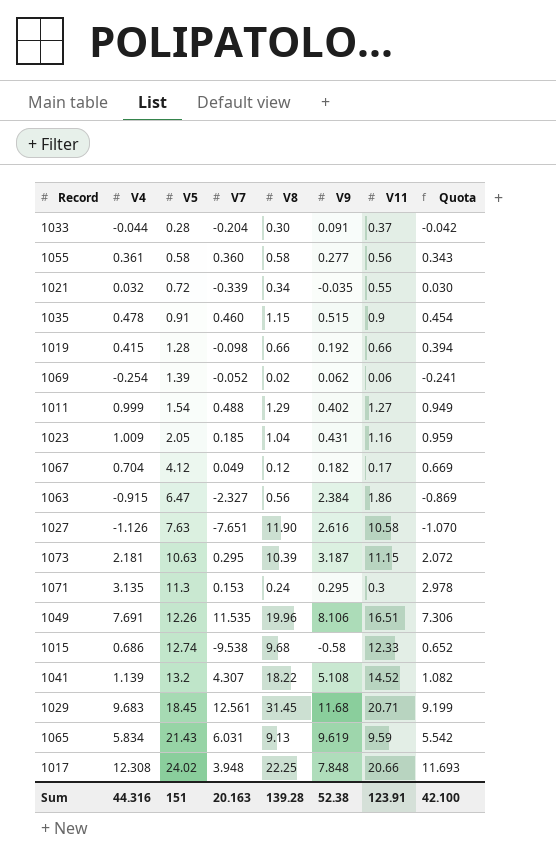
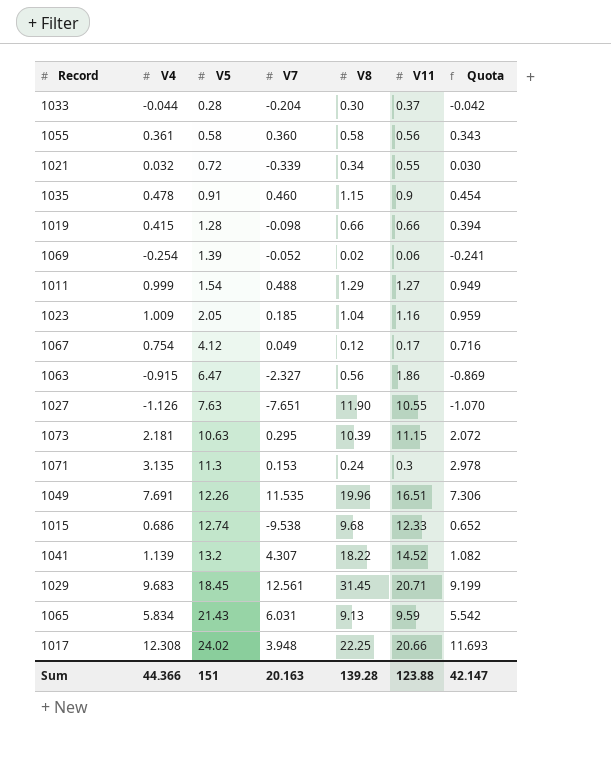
column V9 | position: 6 -> none
1067 | V4: 0.704 -> 0.754
1067 | Quota: 0.669 -> 0.716
1027 | V11: 10.58 -> 10.55
Sum | V4: 44.316 -> 44.366
Sum | V11: 123.91 -> 123.88
Sum | Quota: 42.100 -> 42.147

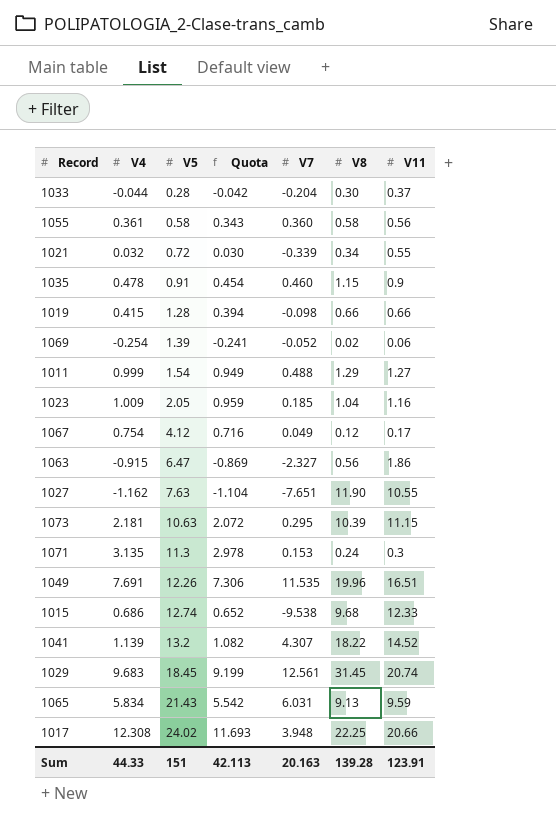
column Quota | position: 7 -> 4
1027 | V4: -1.126 -> -1.162
1027 | Quota: -1.070 -> -1.104
1029 | V11: 20.71 -> 20.74
Sum | V4: 44.366 -> 44.33
Sum | Quota: 42.147 -> 42.113
Sum | V11: 123.88 -> 123.91

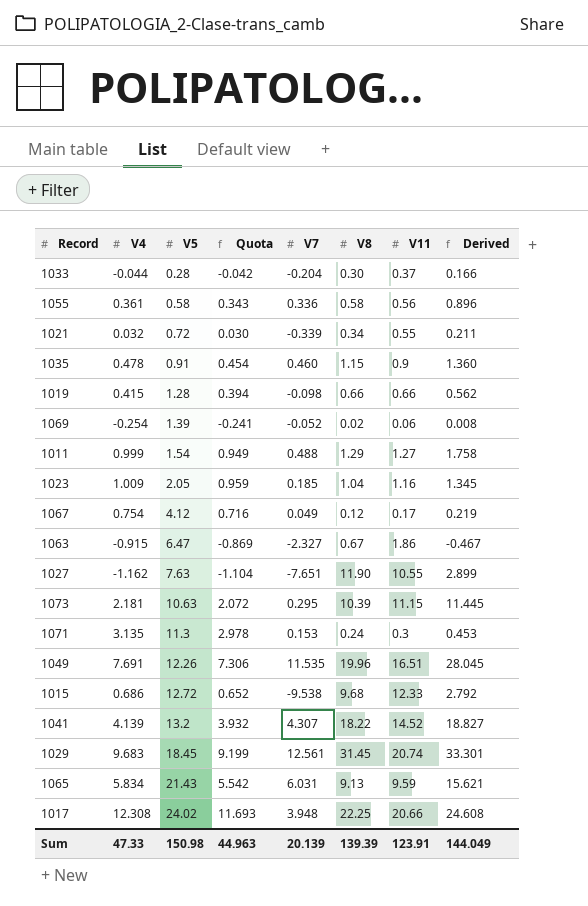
column Derived | formula: none -> [V7] + [V11]
1055 | V7: 0.360 -> 0.336
1063 | V8: 0.56 -> 0.67
1015 | V5: 12.74 -> 12.72
1041 | V4: 1.139 -> 4.139
1041 | Quota: 1.082 -> 3.932
Sum | V4: 44.33 -> 47.33
Sum | V5: 151 -> 150.98
Sum | Quota: 42.113 -> 44.963
Sum | V7: 20.163 -> 20.139
Sum | V8: 139.28 -> 139.39

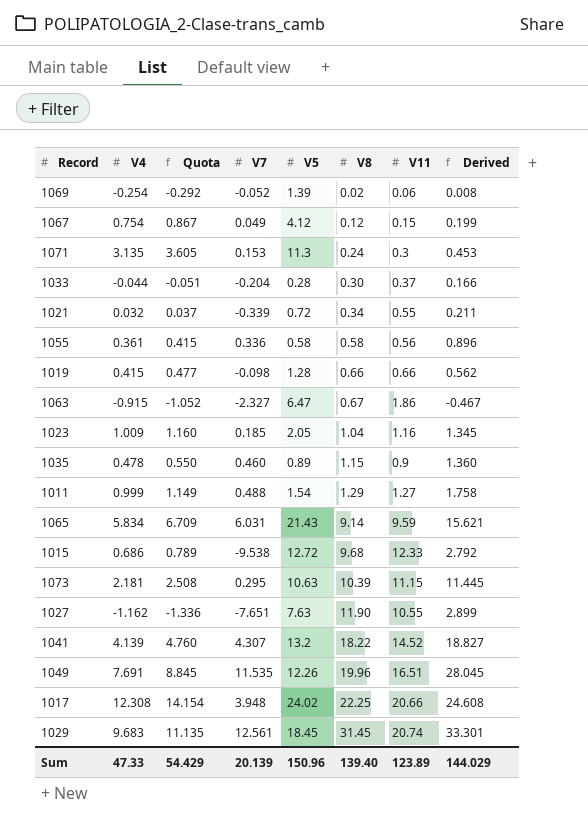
row order: V5 ascending -> V8 ascending
column Quota | formula: [V4] * 0.95 -> [V4] * 1.15
column V5 | position: 3 -> 5
1067 | V11: 0.17 -> 0.15
1067 | Derived: 0.219 -> 0.199
1035 | V5: 0.91 -> 0.89
1065 | V8: 9.13 -> 9.14
Sum | Quota: 44.963 -> 54.429
Sum | V5: 150.98 -> 150.96
Sum | V8: 139.39 -> 139.40
Sum | V11: 123.91 -> 123.89
Sum | Derived: 144.049 -> 144.029

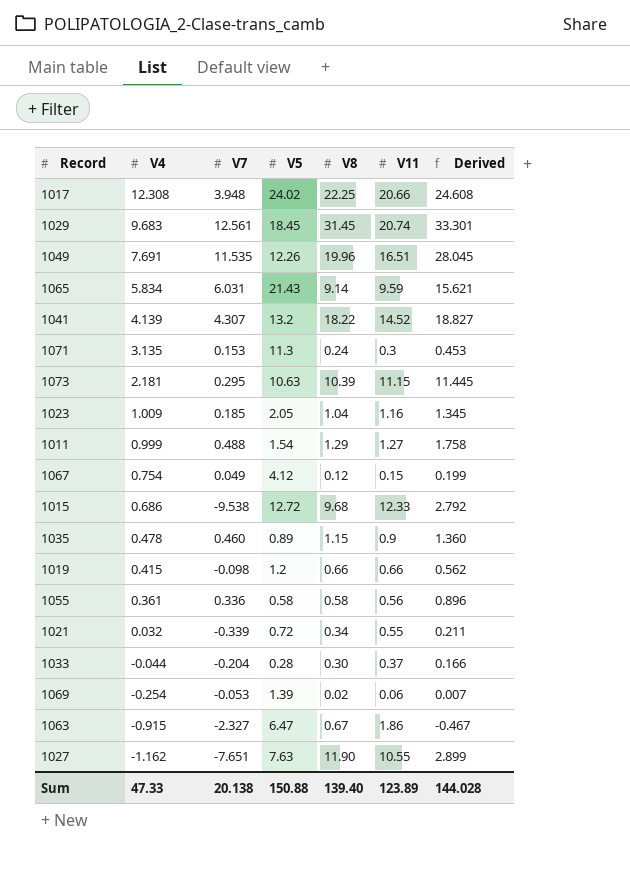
row order: V8 ascending -> V4 descending
column Quota | formula: [V4] * 1.15 -> none
1019 | V5: 1.28 -> 1.2
1069 | V7: -0.052 -> -0.053
1069 | Derived: 0.008 -> 0.007
Sum | V7: 20.139 -> 20.138
Sum | V5: 150.96 -> 150.88
Sum | Derived: 144.029 -> 144.028

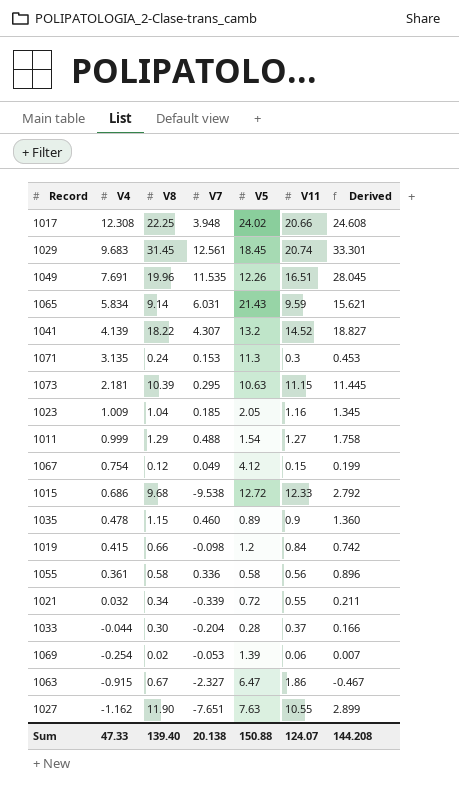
column V8 | position: 5 -> 3
1019 | V11: 0.66 -> 0.84
1019 | Derived: 0.562 -> 0.742
Sum | V11: 123.89 -> 124.07
Sum | Derived: 144.028 -> 144.208

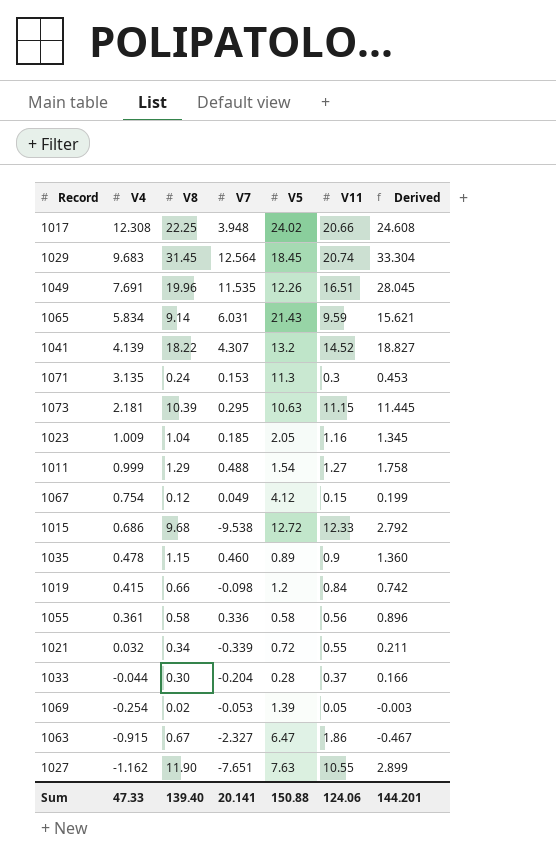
1029 | V7: 12.561 -> 12.564
1029 | Derived: 33.301 -> 33.304
1069 | V11: 0.06 -> 0.05
1069 | Derived: 0.007 -> -0.003
Sum | V7: 20.138 -> 20.141
Sum | V11: 124.07 -> 124.06
Sum | Derived: 144.208 -> 144.201

